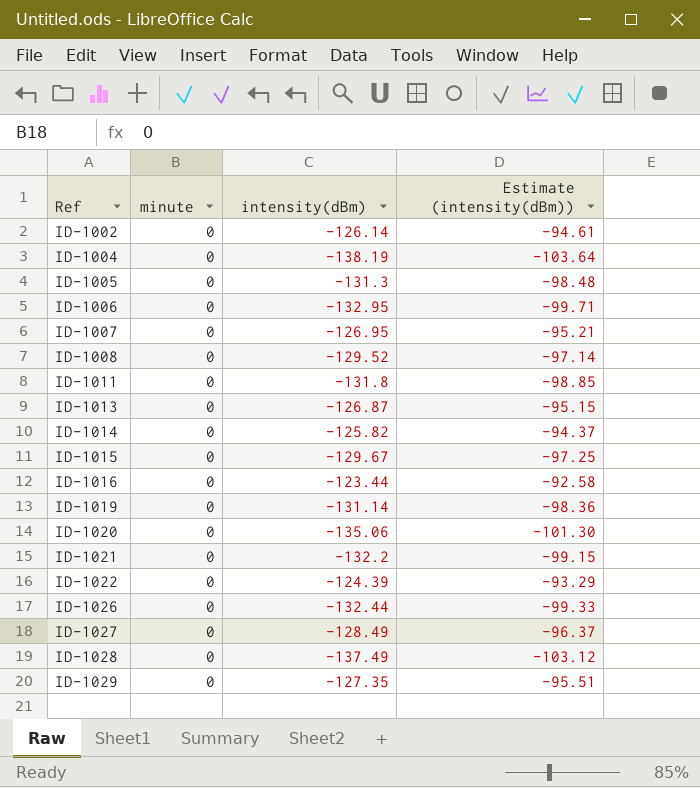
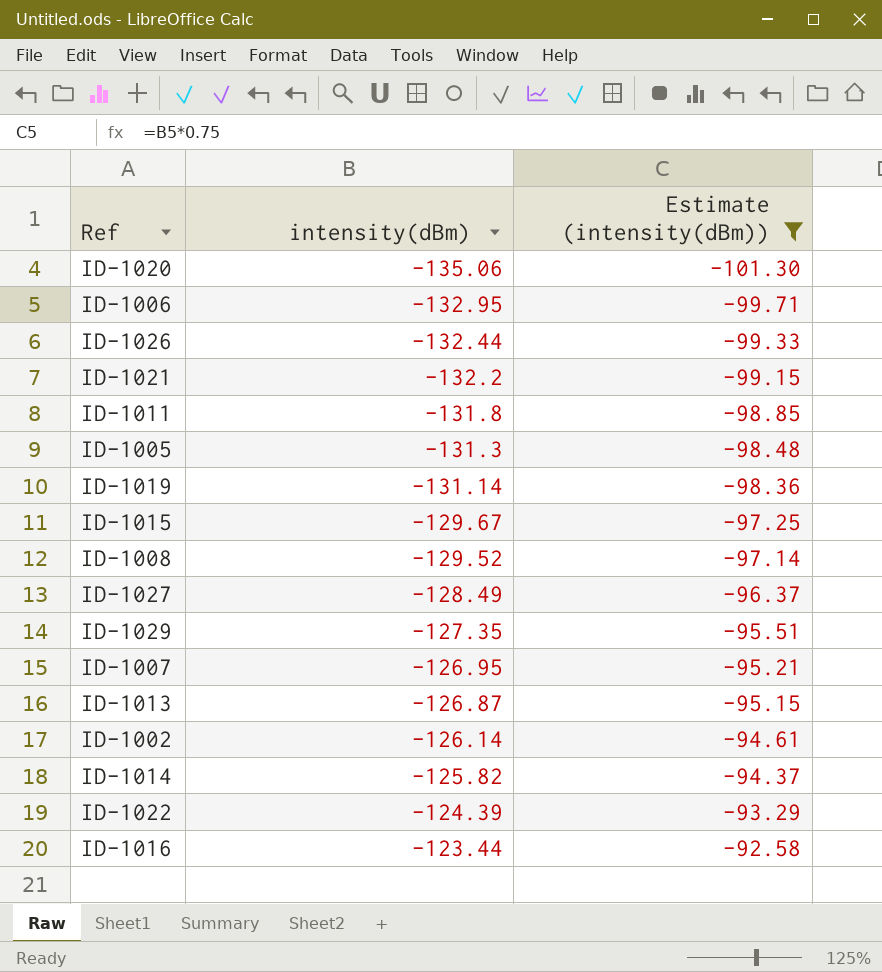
filter: none -> Estimate (intensity(dBm)) >= -101.30
row order: Ref ascending -> intensity(dBm) ascending
column minute | position: 2 -> none

